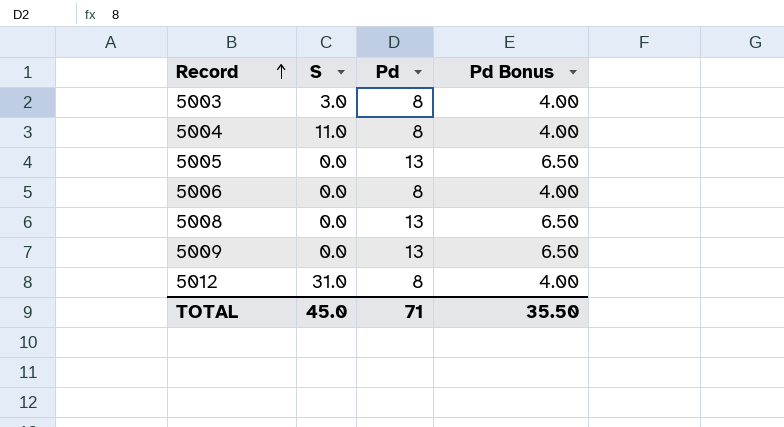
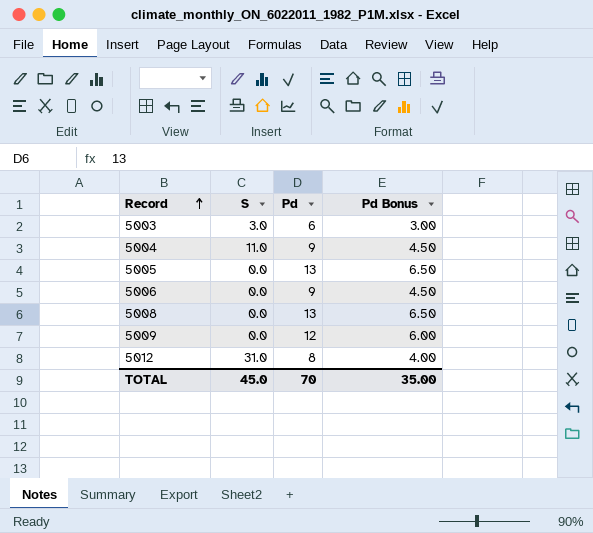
5003 | Pd: 8 -> 6
5003 | Pd Bonus: 4.00 -> 3.00
5004 | Pd: 8 -> 9
5004 | Pd Bonus: 4.00 -> 4.50
5006 | Pd: 8 -> 9
5006 | Pd Bonus: 4.00 -> 4.50
5009 | Pd: 13 -> 12
5009 | Pd Bonus: 6.50 -> 6.00
TOTAL | Pd: 71 -> 70
TOTAL | Pd Bonus: 35.50 -> 35.00

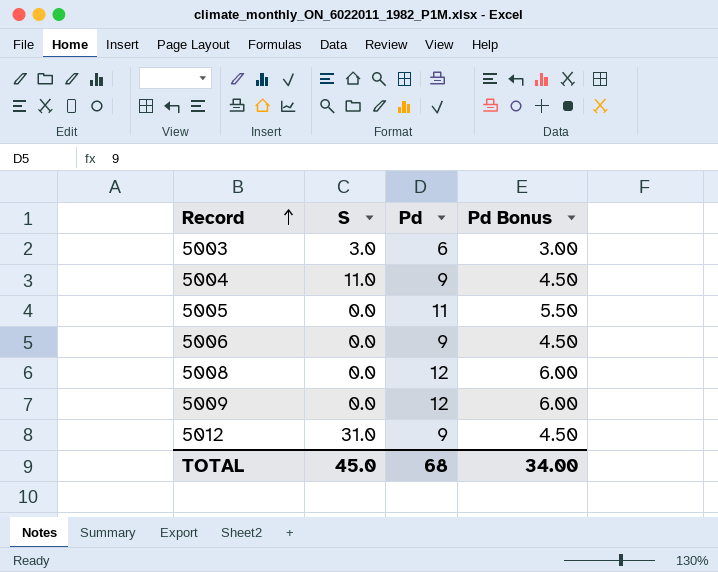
5005 | Pd: 13 -> 11
5005 | Pd Bonus: 6.50 -> 5.50
5008 | Pd: 13 -> 12
5008 | Pd Bonus: 6.50 -> 6.00
5012 | Pd: 8 -> 9
5012 | Pd Bonus: 4.00 -> 4.50
TOTAL | Pd: 70 -> 68
TOTAL | Pd Bonus: 35.00 -> 34.00

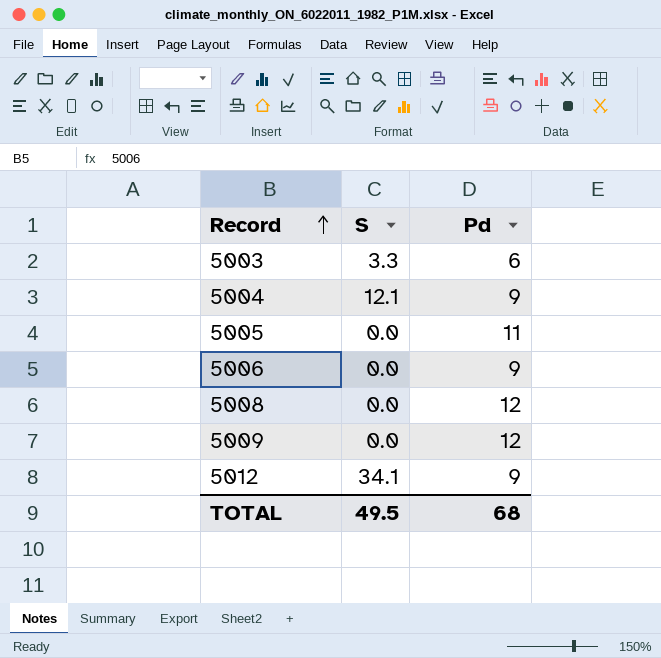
column Pd Bonus | formula: [Pd] * 0.5 -> none
5003 | S: 3.0 -> 3.3
5004 | S: 11.0 -> 12.1
5012 | S: 31.0 -> 34.1
TOTAL | S: 45.0 -> 49.5

